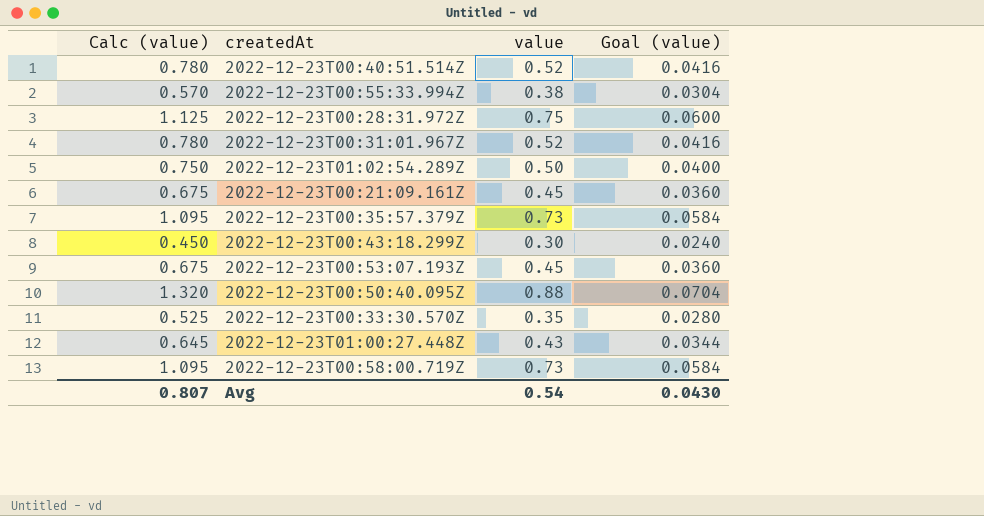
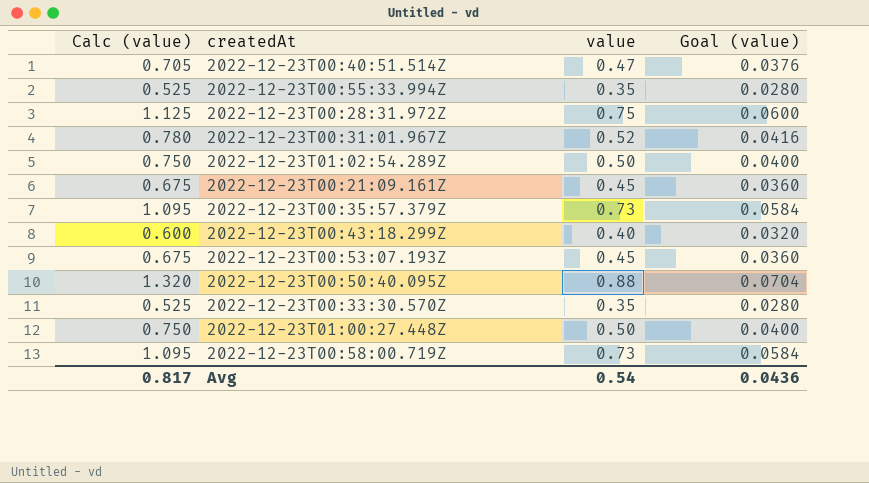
2022-12-23T00:40:51.514Z | Calc (value): 0.780 -> 0.705
2022-12-23T00:40:51.514Z | value: 0.52 -> 0.47
2022-12-23T00:40:51.514Z | Goal (value): 0.0416 -> 0.0376
2022-12-23T00:55:33.994Z | Calc (value): 0.570 -> 0.525
2022-12-23T00:55:33.994Z | value: 0.38 -> 0.35
2022-12-23T00:55:33.994Z | Goal (value): 0.0304 -> 0.0280
2022-12-23T00:43:18.299Z | Calc (value): 0.450 -> 0.600
2022-12-23T00:43:18.299Z | value: 0.30 -> 0.40
2022-12-23T00:43:18.299Z | Goal (value): 0.0240 -> 0.0320
2022-12-23T01:00:27.448Z | Calc (value): 0.645 -> 0.750
2022-12-23T01:00:27.448Z | value: 0.43 -> 0.50
2022-12-23T01:00:27.448Z | Goal (value): 0.0344 -> 0.0400
Avg | Calc (value): 0.807 -> 0.817
Avg | Goal (value): 0.0430 -> 0.0436

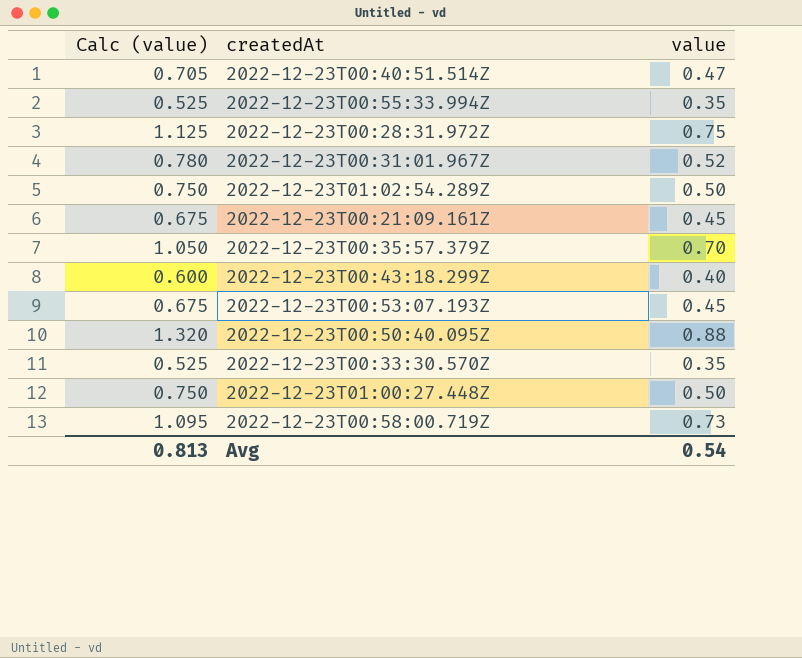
column Goal (value) | formula: [value] * 0.08 -> none
2022-12-23T00:35:57.379Z | Calc (value): 1.095 -> 1.050
2022-12-23T00:35:57.379Z | value: 0.73 -> 0.70
Avg | Calc (value): 0.817 -> 0.813

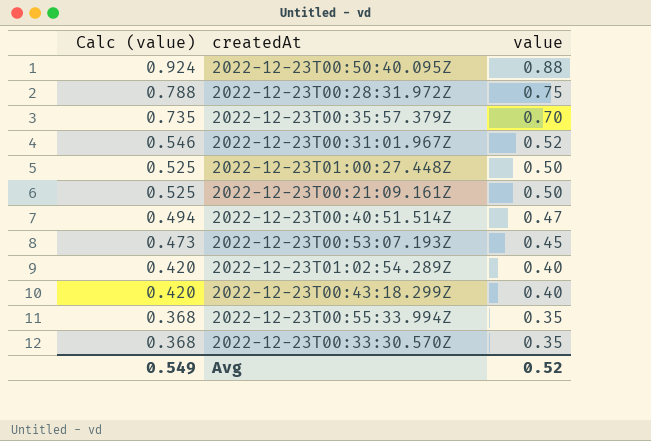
row order: none -> Calc (value) descending
column Calc (value) | formula: [value] * 1.5 -> [value] * 1.05
row 2022-12-23T00:58:00.719Z: 1.095 | 0.73 -> none
2022-12-23T00:21:09.161Z | value: 0.45 -> 0.50
2022-12-23T01:02:54.289Z | value: 0.50 -> 0.40
Avg | Calc (value): 0.813 -> 0.549
Avg | value: 0.54 -> 0.52

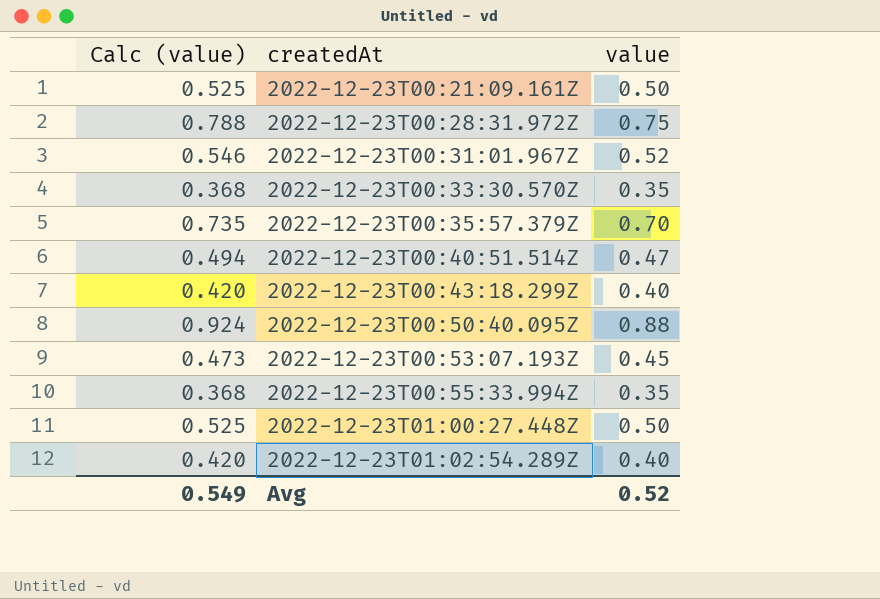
row order: Calc (value) descending -> createdAt ascending

